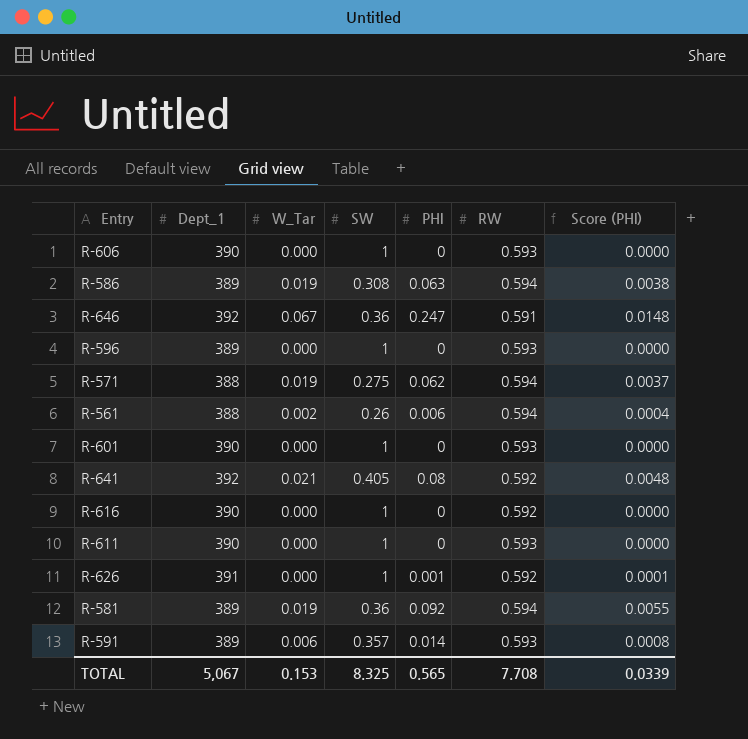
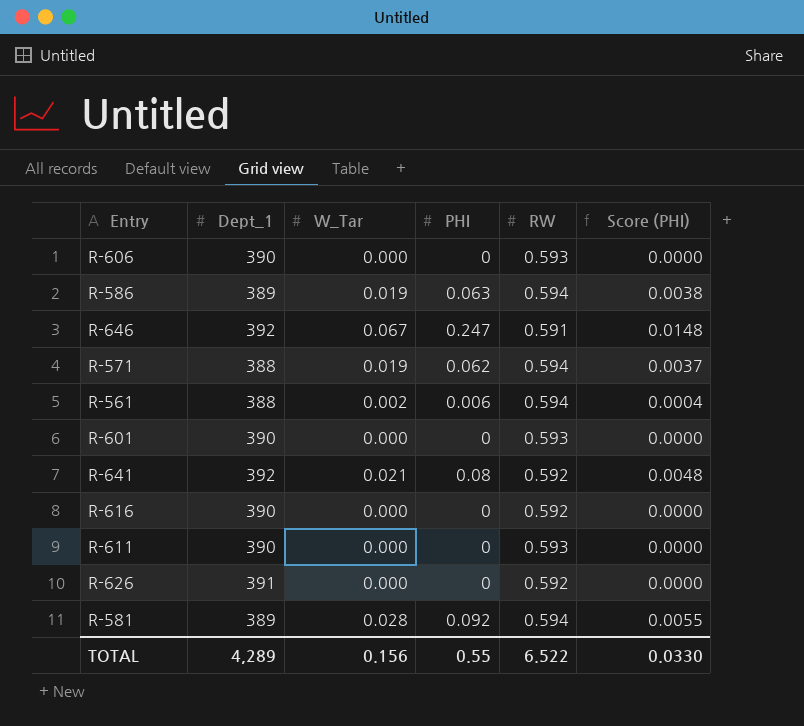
column SW | position: 4 -> none
row R-596: 389 | 0.000 | 1 | 0 | 0.593 | 0.0000 -> none
row R-591: 389 | 0.006 | 0.357 | 0.014 | 0.593 | 0.0008 -> none
R-626 | PHI: 0.001 -> 0
R-626 | Score (PHI): 0.0001 -> 0.0000
R-581 | W_Tar: 0.019 -> 0.028
TOTAL | Dept_1: 5,067 -> 4,289
TOTAL | W_Tar: 0.153 -> 0.156
TOTAL | PHI: 0.565 -> 0.55
TOTAL | RW: 7.708 -> 6.522
TOTAL | Score (PHI): 0.0339 -> 0.0330

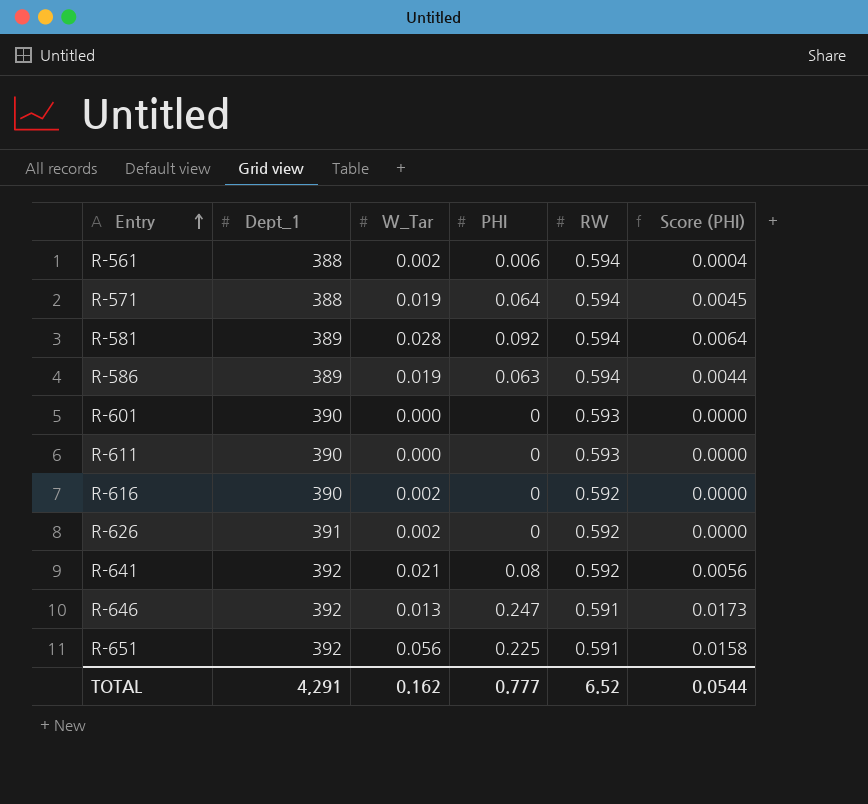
row order: none -> Entry ascending
column Score (PHI) | formula: [PHI] * 0.06 -> [PHI] * 0.07
row R-606: 390 | 0.000 | 0 | 0.593 | 0.0000 -> none
R-571 | PHI: 0.062 -> 0.064
R-616 | W_Tar: 0.000 -> 0.002
R-626 | W_Tar: 0.000 -> 0.002
R-646 | W_Tar: 0.067 -> 0.013
row R-651: none -> 392 | 0.056 | 0.225 | 0.591 | 0.0158
TOTAL | Dept_1: 4,289 -> 4,291
TOTAL | W_Tar: 0.156 -> 0.162
TOTAL | PHI: 0.55 -> 0.777
TOTAL | RW: 6.522 -> 6.52
TOTAL | Score (PHI): 0.0330 -> 0.0544

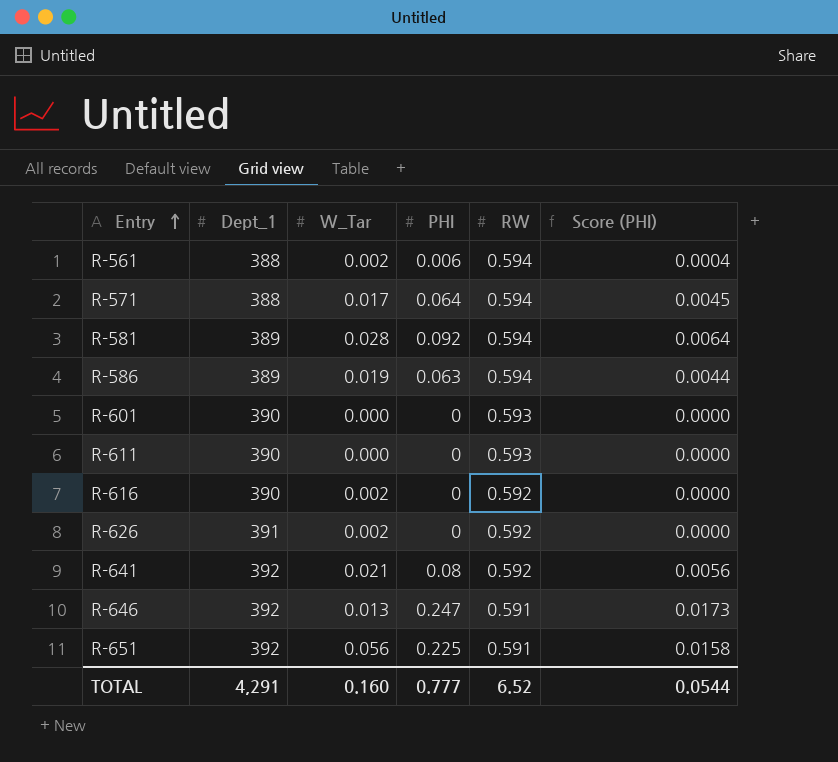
R-571 | W_Tar: 0.019 -> 0.017
TOTAL | W_Tar: 0.162 -> 0.160

